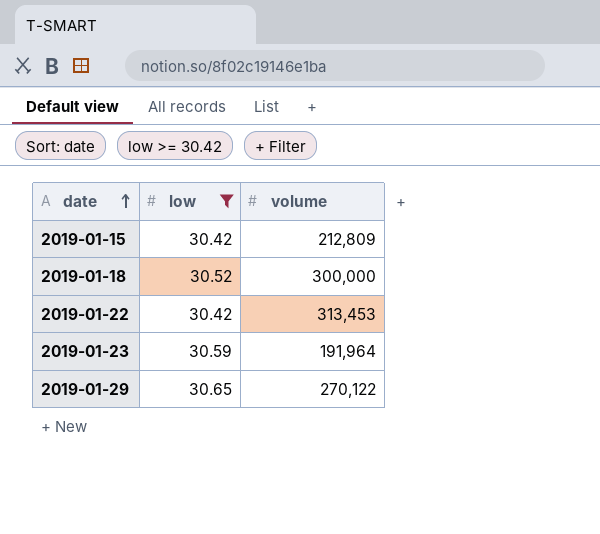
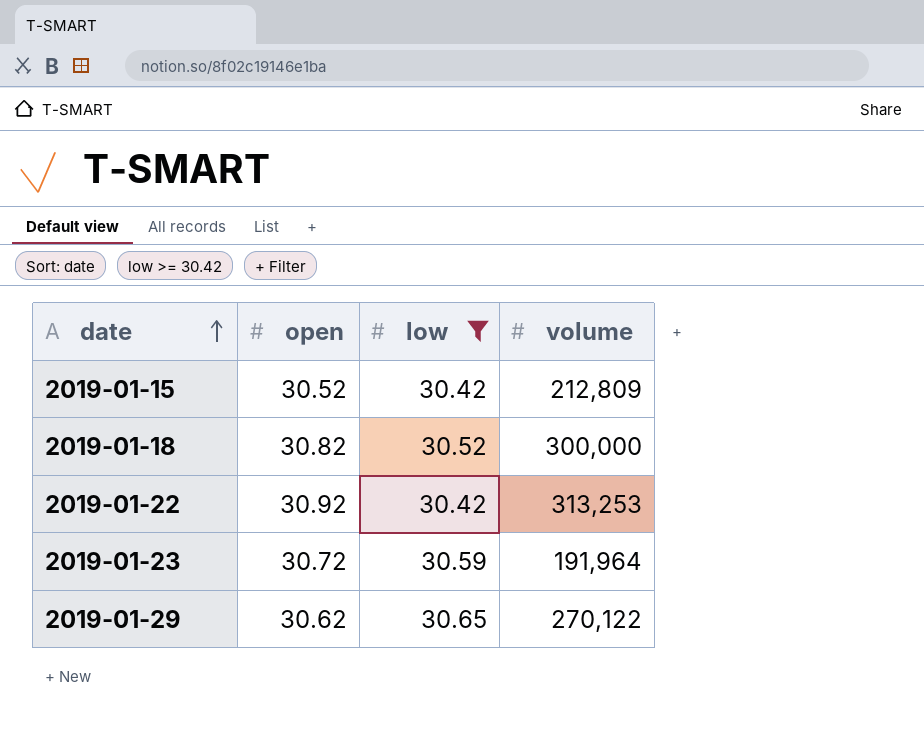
column open | position: none -> 2
2019-01-22 | volume: 313,453 -> 313,253

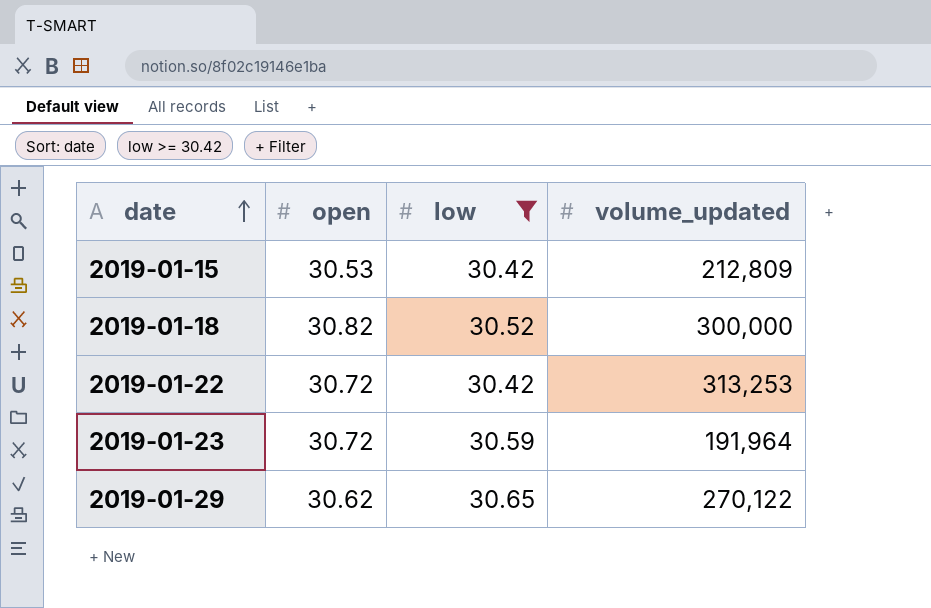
column name: volume -> volume_updated
2019-01-15 | open: 30.52 -> 30.53
2019-01-22 | open: 30.92 -> 30.72

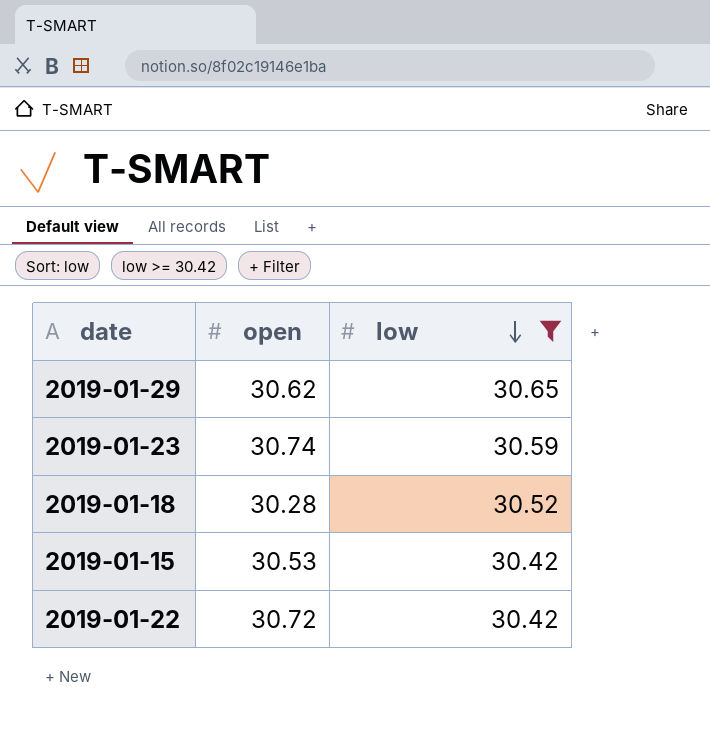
row order: date ascending -> low descending
column volume_updated | position: 4 -> none
2019-01-23 | open: 30.72 -> 30.74
2019-01-18 | open: 30.82 -> 30.28

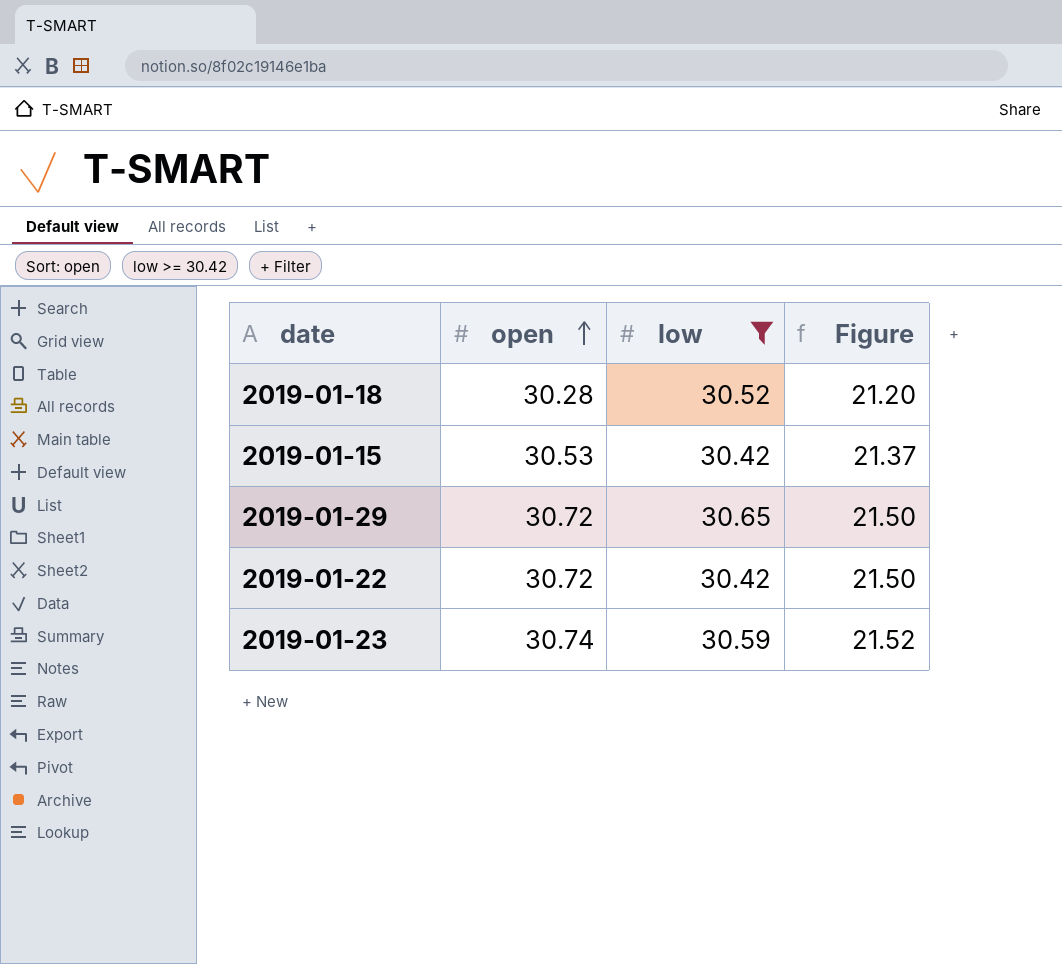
row order: low descending -> open ascending
column Figure | formula: none -> [open] * 0.7
2019-01-29 | open: 30.62 -> 30.72

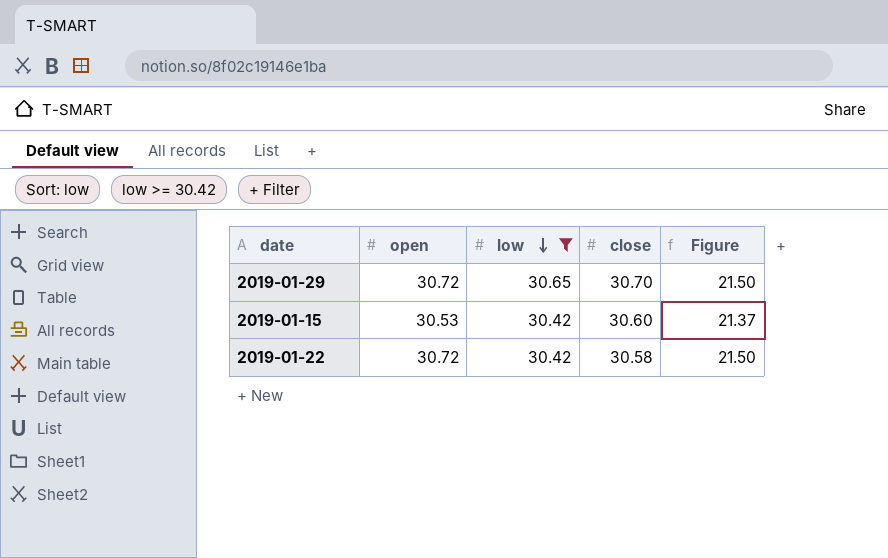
row order: open ascending -> low descending
column close | position: none -> 4
row 2019-01-18: 30.28 | 30.52 | 21.20 -> none
row 2019-01-23: 30.74 | 30.59 | 21.52 -> none

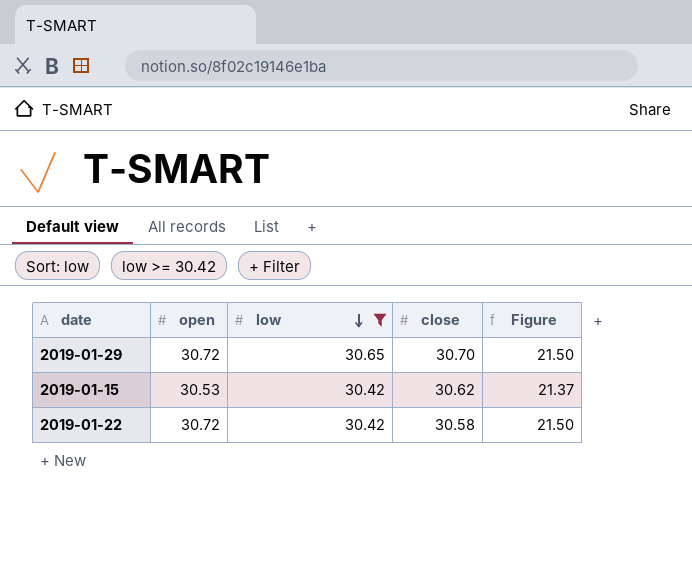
2019-01-15 | close: 30.60 -> 30.62

